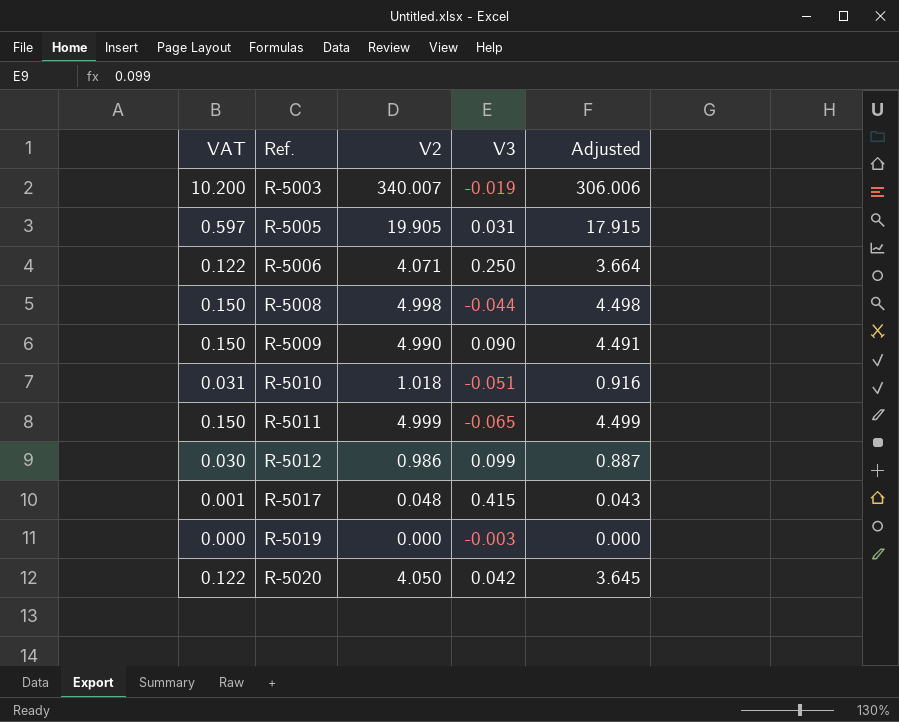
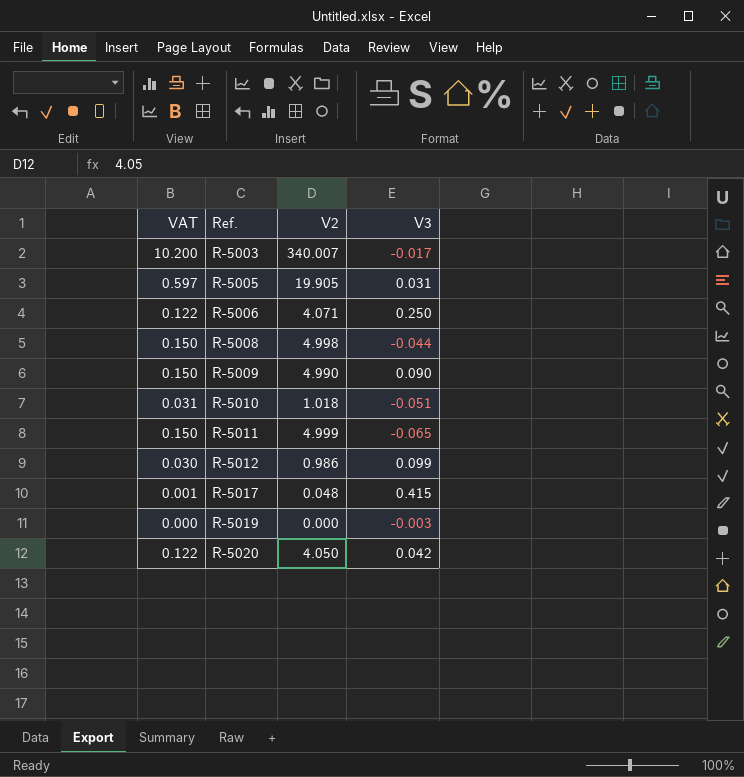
column Adjusted | formula: [V2] * 0.9 -> none
R-5003 | V3: -0.019 -> -0.017

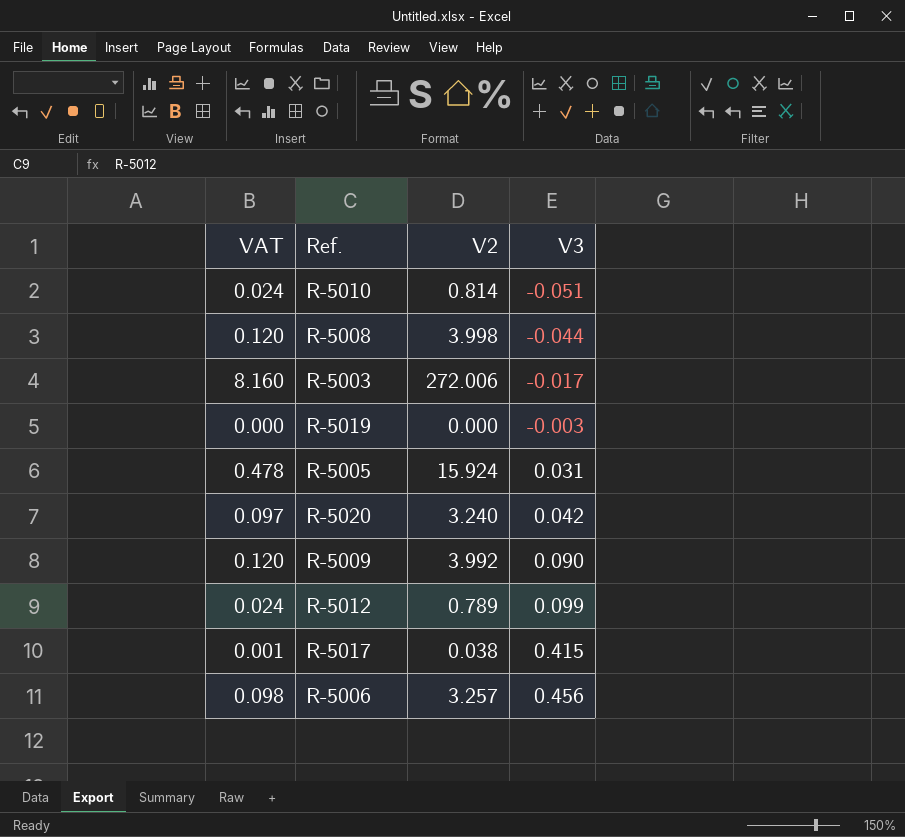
row order: Ref. ascending -> V3 ascending
row R-5011: 0.150 | 4.999 | -0.065 -> none
R-5010 | VAT: 0.031 -> 0.024
R-5010 | V2: 1.018 -> 0.814
R-5008 | VAT: 0.150 -> 0.120
R-5008 | V2: 4.998 -> 3.998
R-5003 | VAT: 10.200 -> 8.160
R-5003 | V2: 340.007 -> 272.006
R-5005 | VAT: 0.597 -> 0.478
R-5005 | V2: 19.905 -> 15.924
R-5020 | VAT: 0.122 -> 0.097
R-5020 | V2: 4.050 -> 3.240
R-5009 | VAT: 0.150 -> 0.120
R-5009 | V2: 4.990 -> 3.992
R-5012 | VAT: 0.030 -> 0.024
R-5012 | V2: 0.986 -> 0.789
R-5017 | V2: 0.048 -> 0.038
R-5006 | VAT: 0.122 -> 0.098
R-5006 | V2: 4.071 -> 3.257
R-5006 | V3: 0.250 -> 0.456

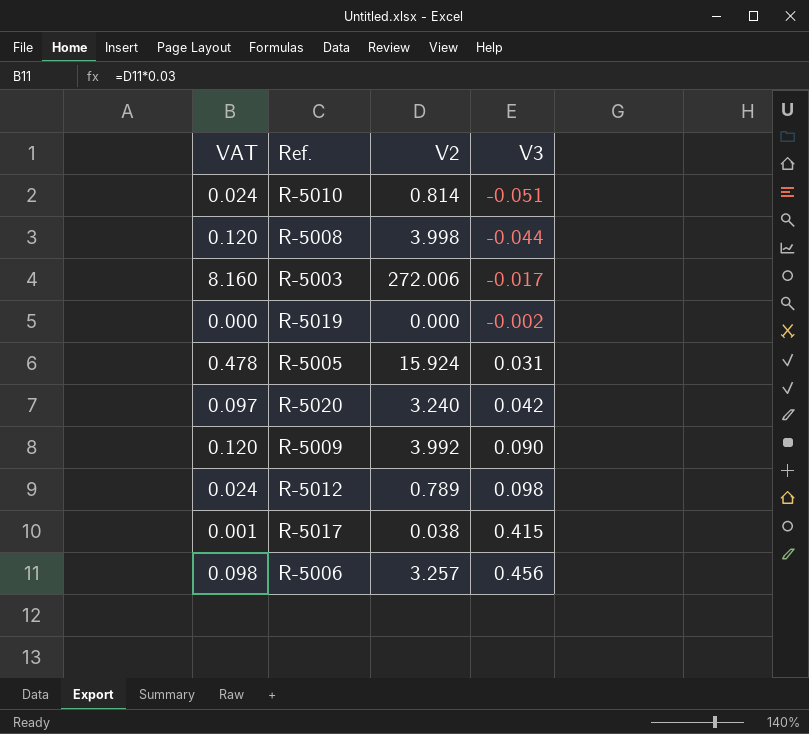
R-5019 | V3: -0.003 -> -0.002
R-5012 | V3: 0.099 -> 0.098

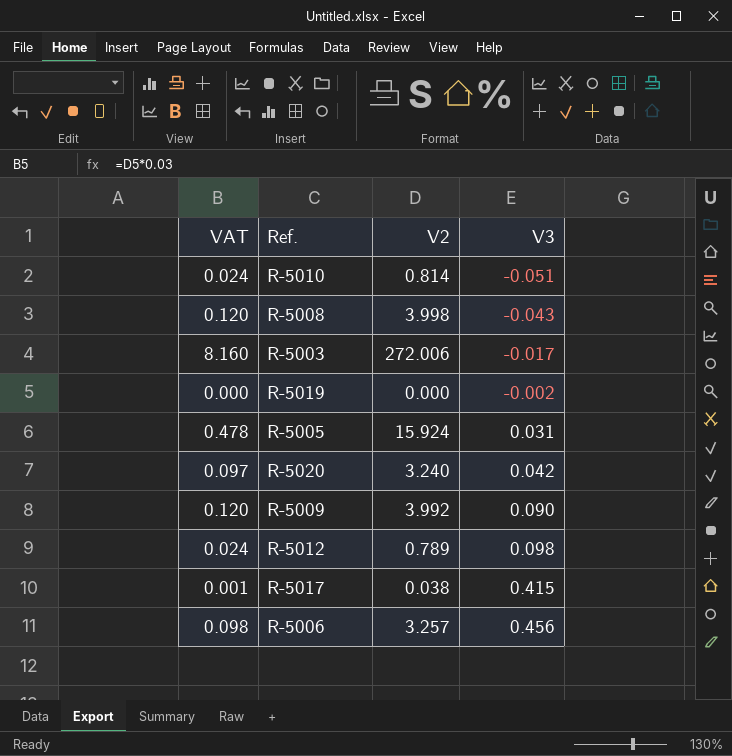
R-5008 | V3: -0.044 -> -0.043

